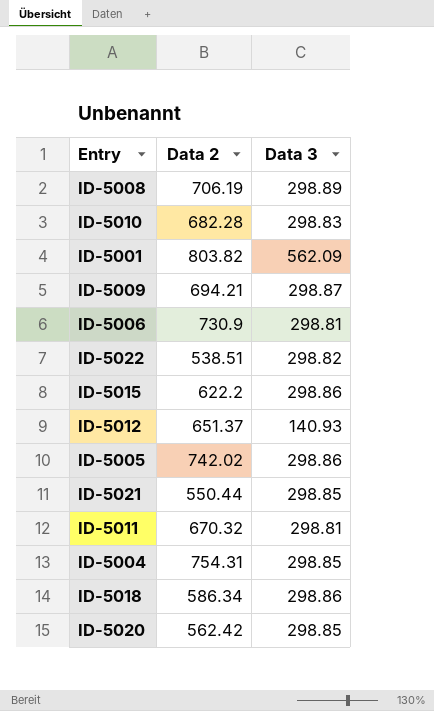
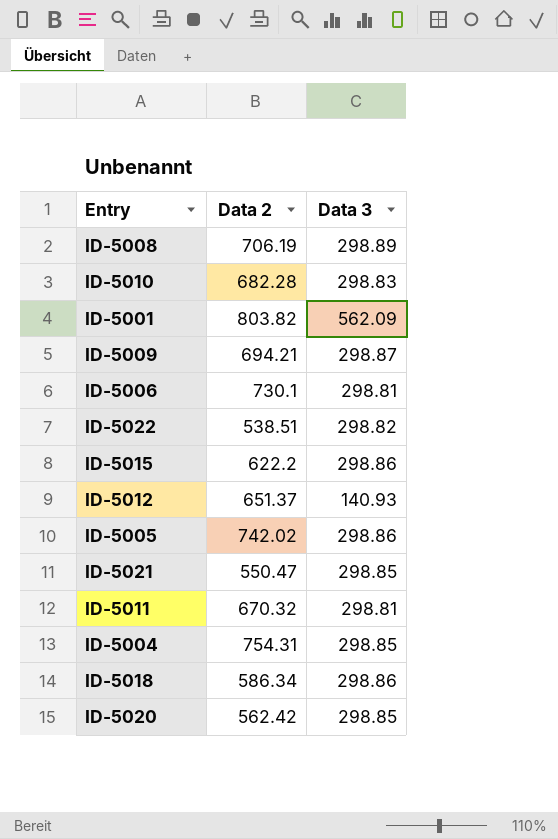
ID-5006 | Data 2: 730.9 -> 730.1
ID-5021 | Data 2: 550.44 -> 550.47

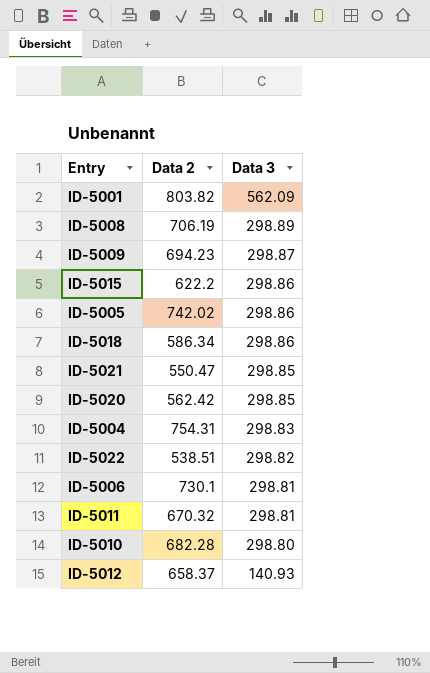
row order: none -> Data 3 descending
ID-5009 | Data 2: 694.21 -> 694.23
ID-5004 | Data 3: 298.85 -> 298.83
ID-5010 | Data 3: 298.83 -> 298.80
ID-5012 | Data 2: 651.37 -> 658.37

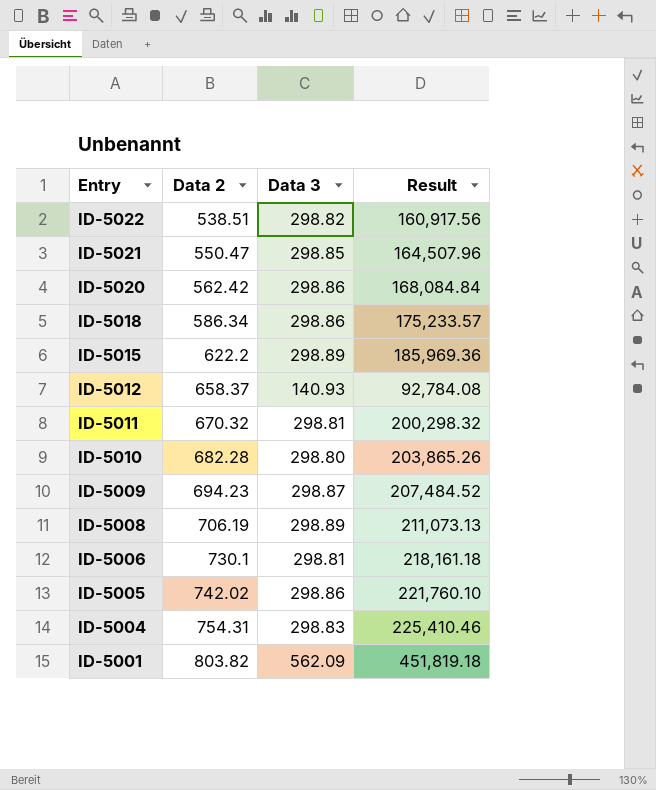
row order: Data 3 descending -> Entry descending
column Result | formula: none -> [Data 2] * [Data 3]
ID-5020 | Data 3: 298.85 -> 298.86
ID-5015 | Data 3: 298.86 -> 298.89

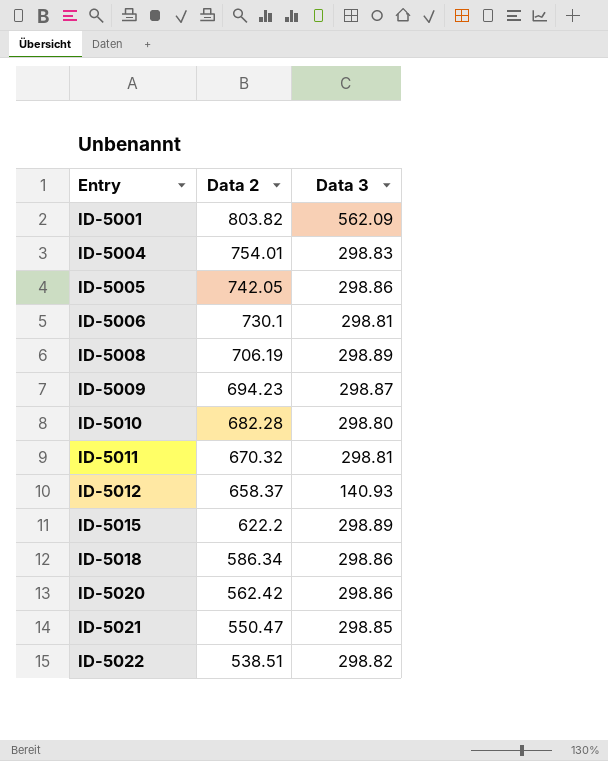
row order: Entry descending -> Entry ascending
column Result | formula: [Data 2] * [Data 3] -> none
ID-5004 | Data 2: 754.31 -> 754.01
ID-5005 | Data 2: 742.02 -> 742.05

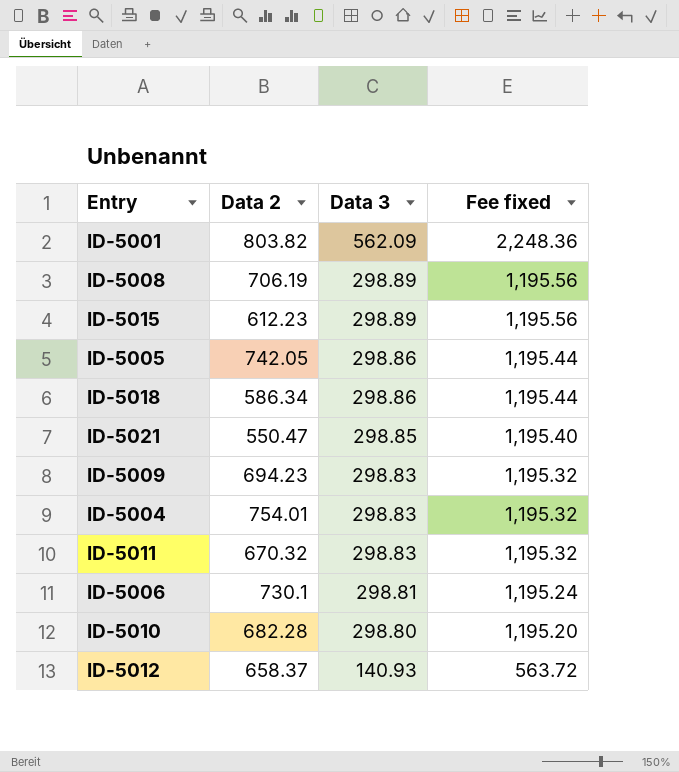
row order: Entry ascending -> Data 3 descending
column Fee fixed | formula: none -> [Data 3] * 4
row ID-5020: 562.42 | 298.86 -> none
row ID-5022: 538.51 | 298.82 -> none
ID-5015 | Data 2: 622.2 -> 612.23
ID-5009 | Data 3: 298.87 -> 298.83
ID-5011 | Data 3: 298.81 -> 298.83

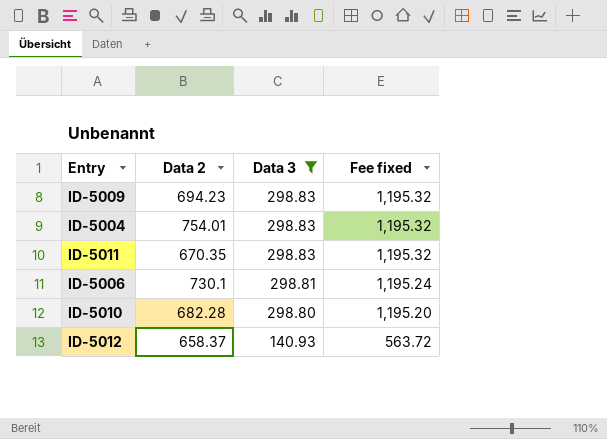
filter: none -> Data 3 <= 298.83
ID-5011 | Data 2: 670.32 -> 670.35

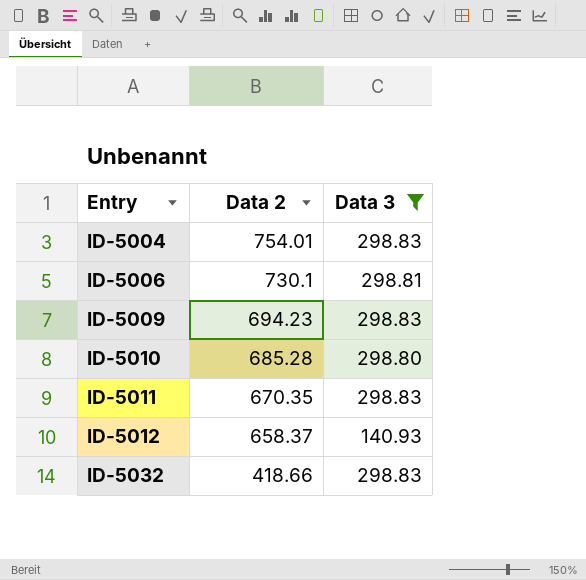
row order: Data 3 descending -> Entry ascending
column Fee fixed | formula: [Data 3] * 4 -> none
ID-5010 | Data 2: 682.28 -> 685.28
row ID-5032: none -> 418.66 | 298.83

